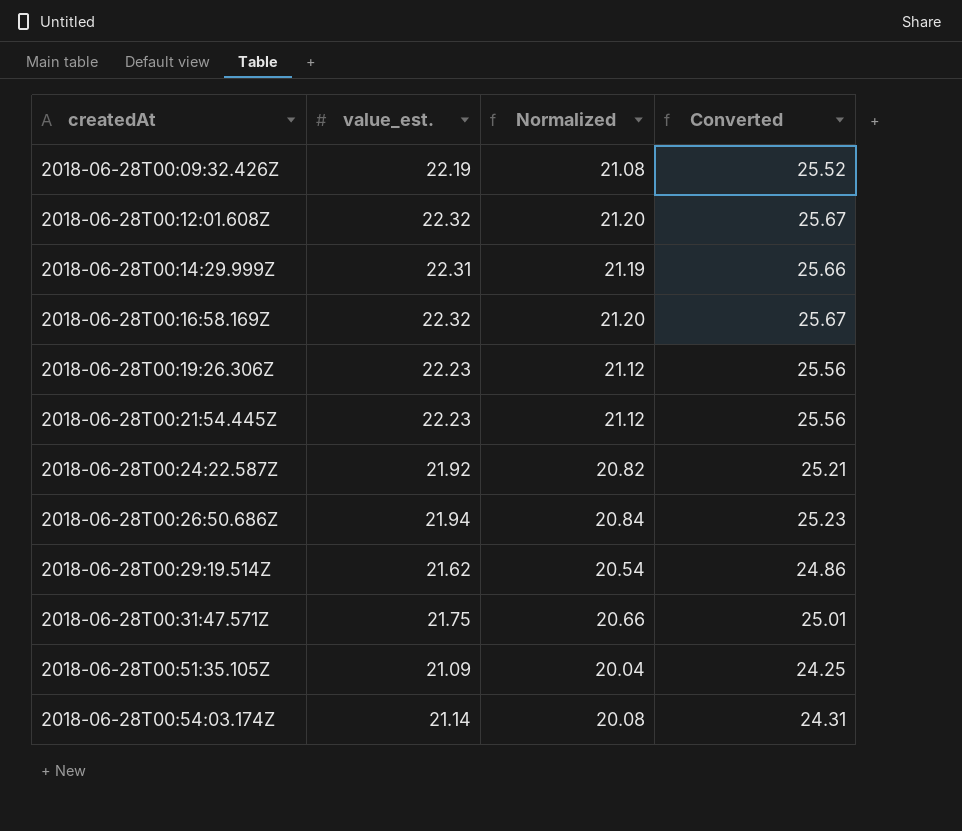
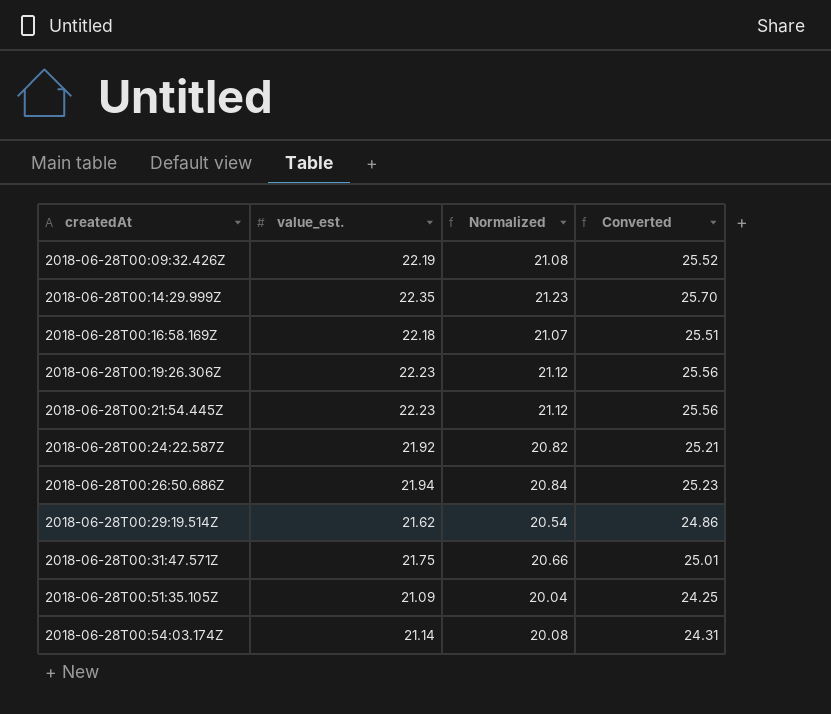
row 2018-06-28T00:12:01.608Z: 22.32 | 21.20 | 25.67 -> none
2018-06-28T00:14:29.999Z | value_est.: 22.31 -> 22.35
2018-06-28T00:14:29.999Z | Normalized: 21.19 -> 21.23
2018-06-28T00:14:29.999Z | Converted: 25.66 -> 25.70
2018-06-28T00:16:58.169Z | value_est.: 22.32 -> 22.18
2018-06-28T00:16:58.169Z | Normalized: 21.20 -> 21.07
2018-06-28T00:16:58.169Z | Converted: 25.67 -> 25.51

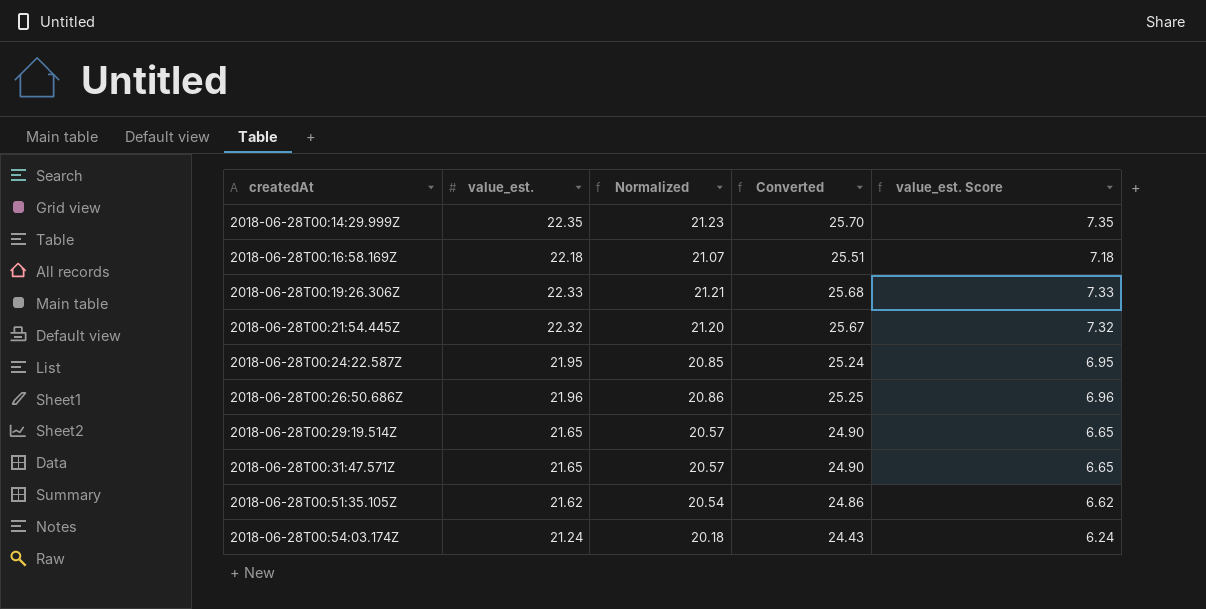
column value_est. Score | formula: none -> [value_est.] - 15
row 2018-06-28T00:09:32.426Z: 22.19 | 21.08 | 25.52 -> none
2018-06-28T00:19:26.306Z | value_est.: 22.23 -> 22.33
2018-06-28T00:19:26.306Z | Normalized: 21.12 -> 21.21
2018-06-28T00:19:26.306Z | Converted: 25.56 -> 25.68
2018-06-28T00:21:54.445Z | value_est.: 22.23 -> 22.32
2018-06-28T00:21:54.445Z | Normalized: 21.12 -> 21.20
2018-06-28T00:21:54.445Z | Converted: 25.56 -> 25.67
2018-06-28T00:24:22.587Z | value_est.: 21.92 -> 21.95
2018-06-28T00:24:22.587Z | Normalized: 20.82 -> 20.85
2018-06-28T00:24:22.587Z | Converted: 25.21 -> 25.24
2018-06-28T00:26:50.686Z | value_est.: 21.94 -> 21.96
2018-06-28T00:26:50.686Z | Normalized: 20.84 -> 20.86
2018-06-28T00:26:50.686Z | Converted: 25.23 -> 25.25
2018-06-28T00:29:19.514Z | value_est.: 21.62 -> 21.65
2018-06-28T00:29:19.514Z | Normalized: 20.54 -> 20.57
2018-06-28T00:29:19.514Z | Converted: 24.86 -> 24.90
2018-06-28T00:31:47.571Z | value_est.: 21.75 -> 21.65
2018-06-28T00:31:47.571Z | Normalized: 20.66 -> 20.57
2018-06-28T00:31:47.571Z | Converted: 25.01 -> 24.90
2018-06-28T00:51:35.105Z | value_est.: 21.09 -> 21.62
2018-06-28T00:51:35.105Z | Normalized: 20.04 -> 20.54
2018-06-28T00:51:35.105Z | Converted: 24.25 -> 24.86
2018-06-28T00:54:03.174Z | value_est.: 21.14 -> 21.24
2018-06-28T00:54:03.174Z | Normalized: 20.08 -> 20.18
2018-06-28T00:54:03.174Z | Converted: 24.31 -> 24.43

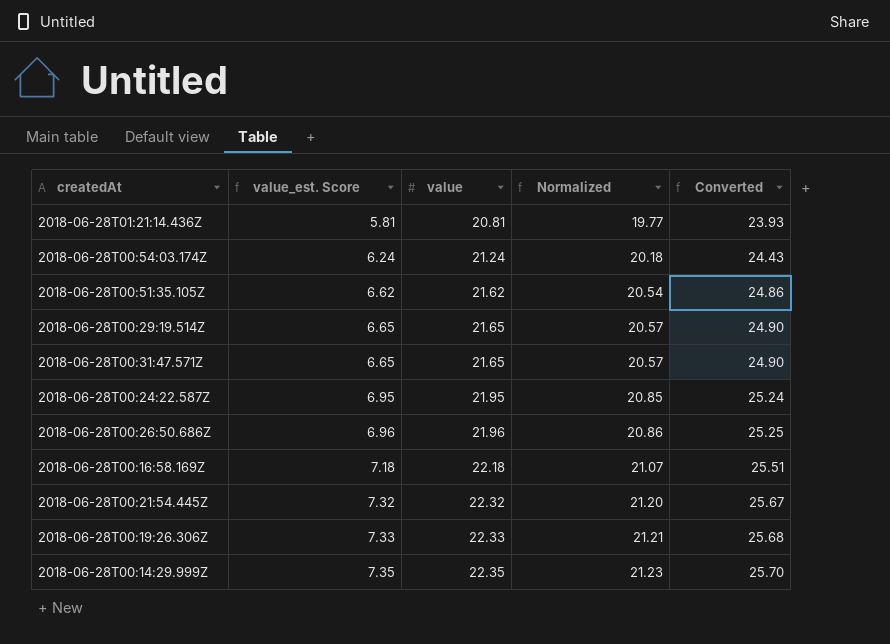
row order: createdAt ascending -> value_est. Score ascending
column value_est. Score | position: 5 -> 2
column name: value_est. -> value
row 2018-06-28T01:21:14.436Z: none -> 5.81 | 20.81 | 19.77 | 23.93

